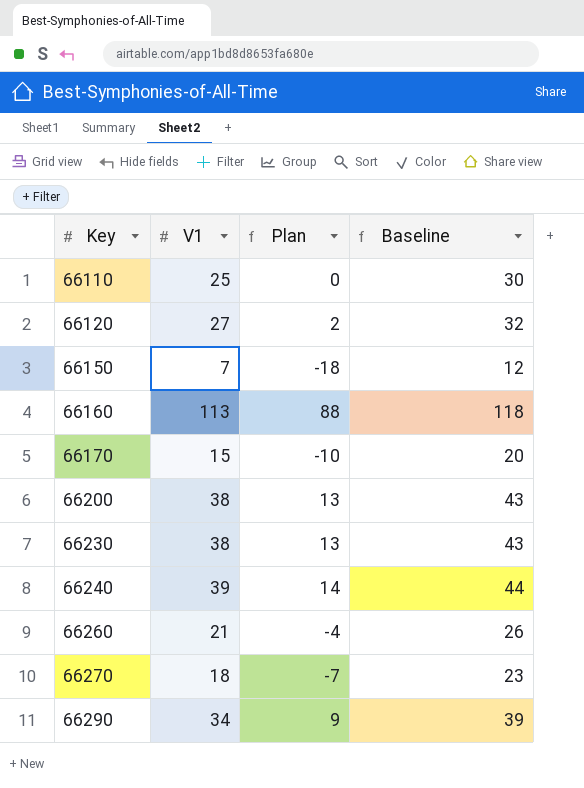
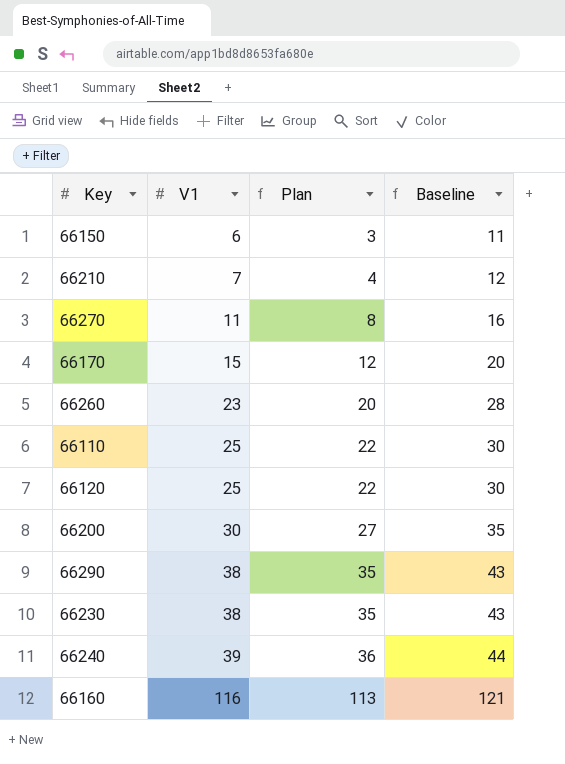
row order: Key ascending -> V1 ascending
column Plan | formula: [V1] - 25 -> [V1] - 3
66150 | V1: 7 -> 6
66150 | Baseline: 12 -> 11
row 66210: none -> 7 | 4 | 12
66270 | V1: 18 -> 11
66270 | Baseline: 23 -> 16
66260 | V1: 21 -> 23
66260 | Baseline: 26 -> 28
66120 | V1: 27 -> 25
66120 | Baseline: 32 -> 30
66200 | V1: 38 -> 30
66200 | Baseline: 43 -> 35
66290 | V1: 34 -> 38
66290 | Baseline: 39 -> 43
66160 | V1: 113 -> 116
66160 | Baseline: 118 -> 121

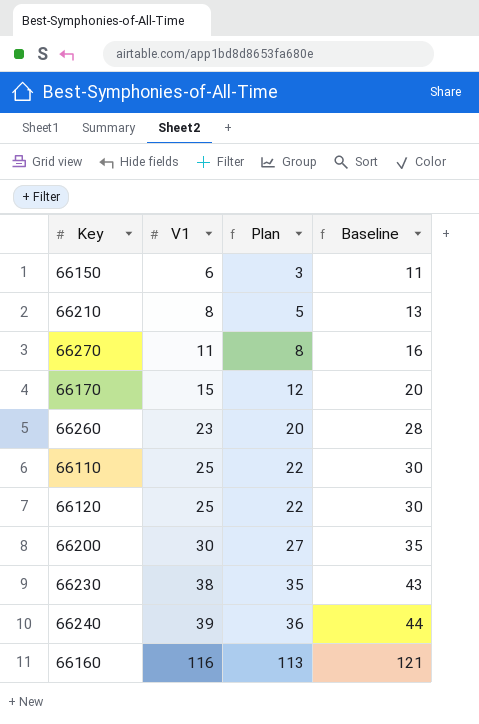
row 66290: 38 | 35 | 43 -> none
66210 | V1: 7 -> 8
66210 | Plan: 4 -> 5
66210 | Baseline: 12 -> 13

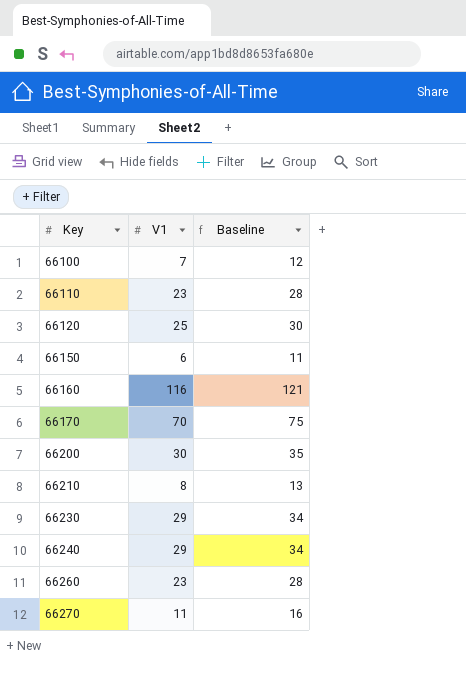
row order: V1 ascending -> Key ascending
column Plan | formula: [V1] - 3 -> none
row 66100: none -> 7 | 12
66110 | V1: 25 -> 23
66110 | Baseline: 30 -> 28
66170 | V1: 15 -> 70
66170 | Baseline: 20 -> 75
66230 | V1: 38 -> 29
66230 | Baseline: 43 -> 34
66240 | V1: 39 -> 29
66240 | Baseline: 44 -> 34

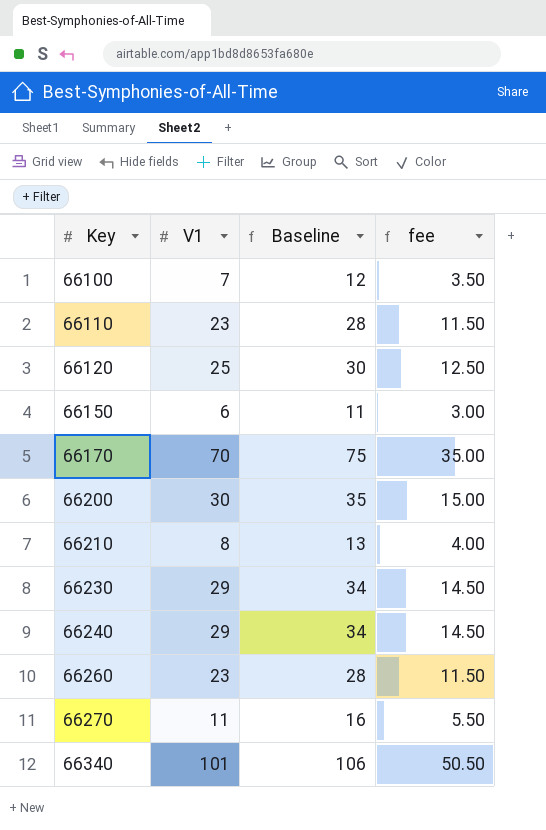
column fee | formula: none -> [V1] * 0.5
row 66160: 116 | 121 -> none
row 66340: none -> 101 | 106 | 50.50

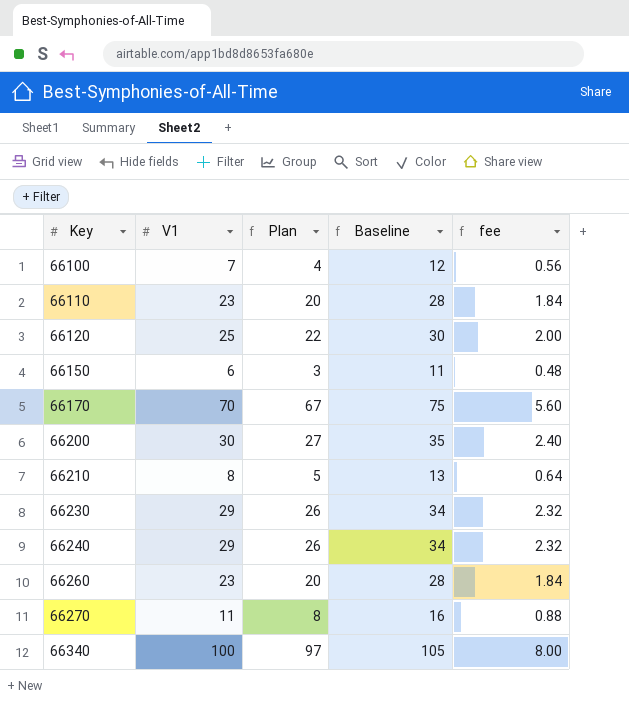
column Plan | formula: none -> [V1] - 3
column fee | formula: [V1] * 0.5 -> [V1] * 0.08
66340 | V1: 101 -> 100
66340 | Baseline: 106 -> 105

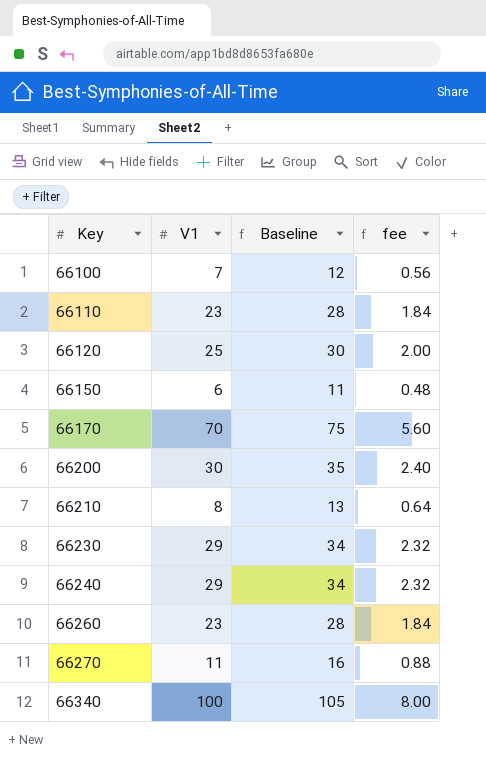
column Plan | formula: [V1] - 3 -> none

